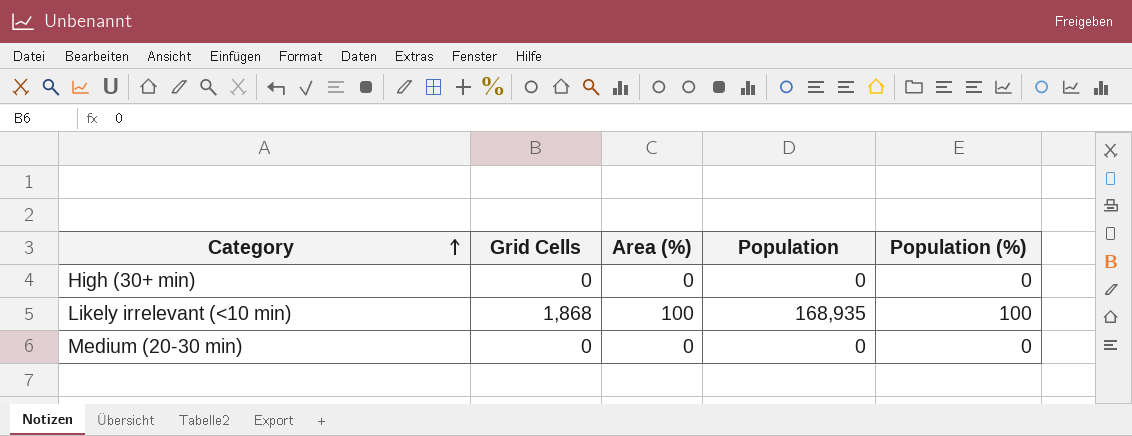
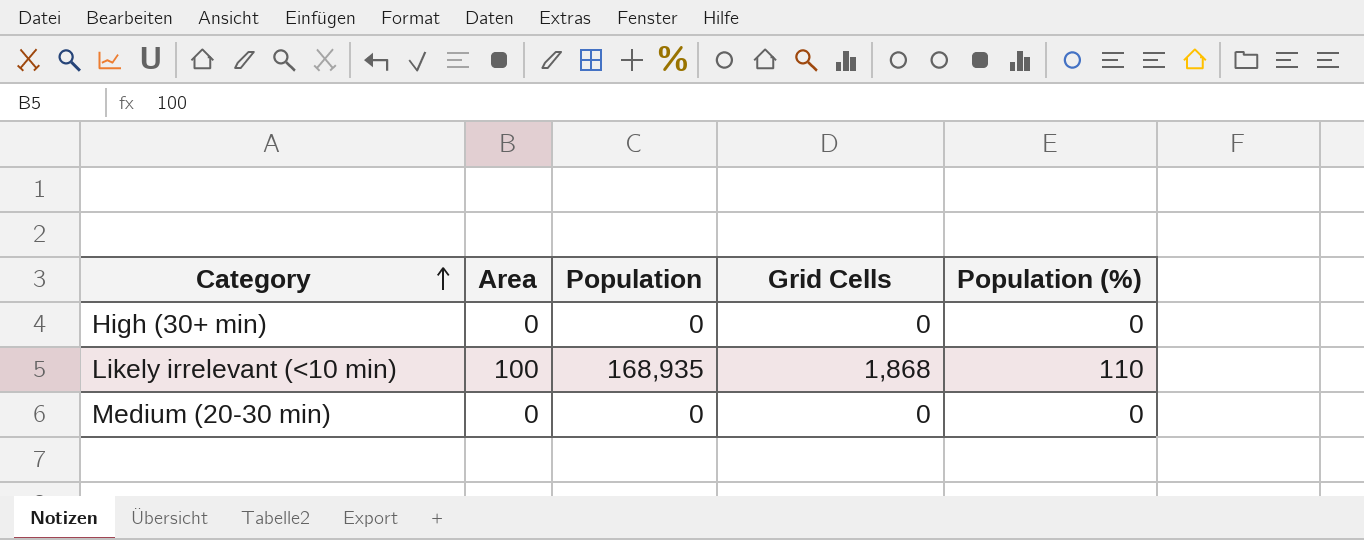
column name: Area (%) -> Area
column Grid Cells | position: 2 -> 4
Likely irrelevant (<10 min) | Population (%): 100 -> 110

